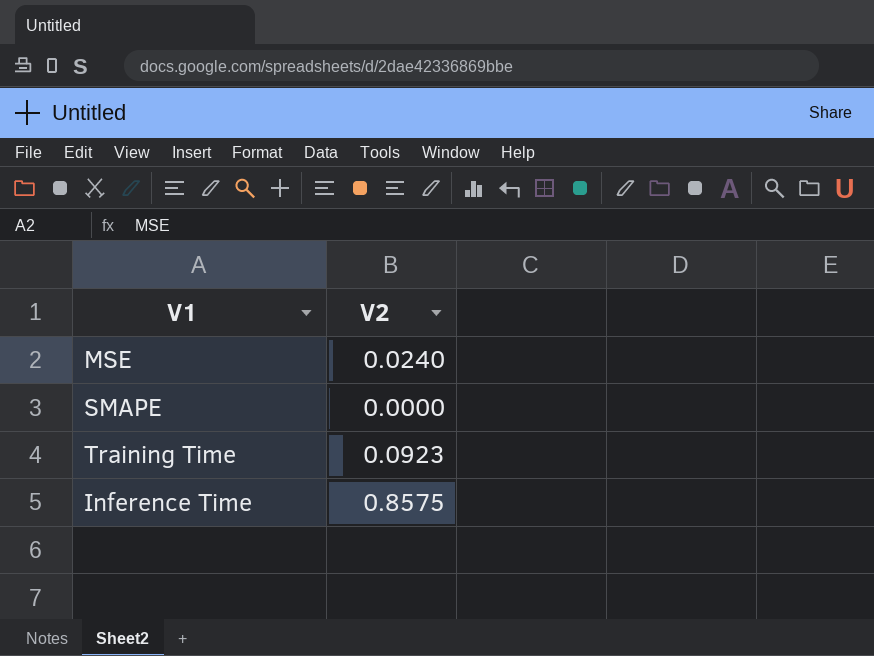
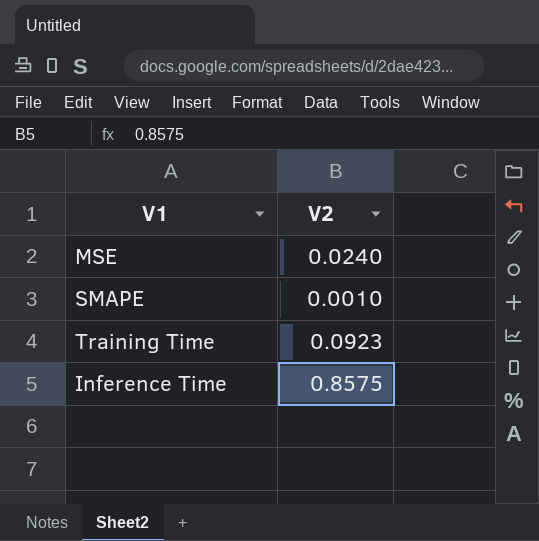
SMAPE | V2: 0.0000 -> 0.0010

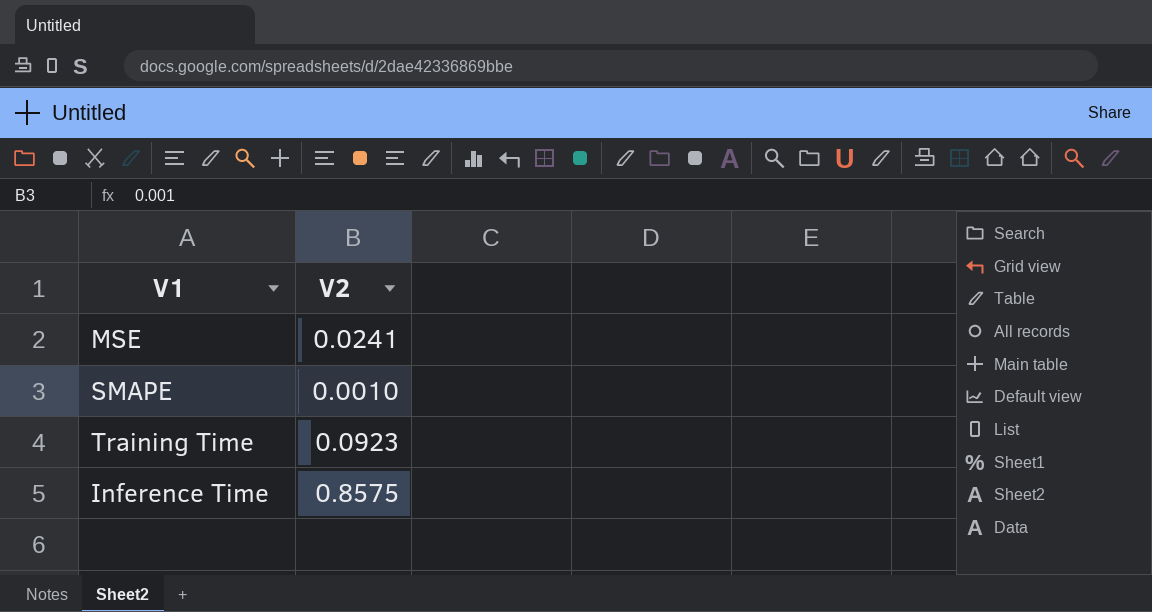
MSE | V2: 0.0240 -> 0.0241

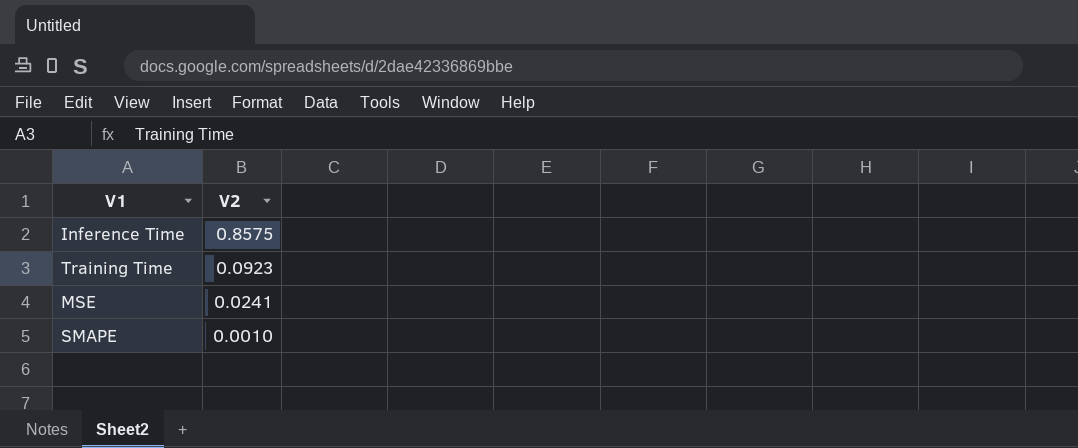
row order: none -> V2 descending

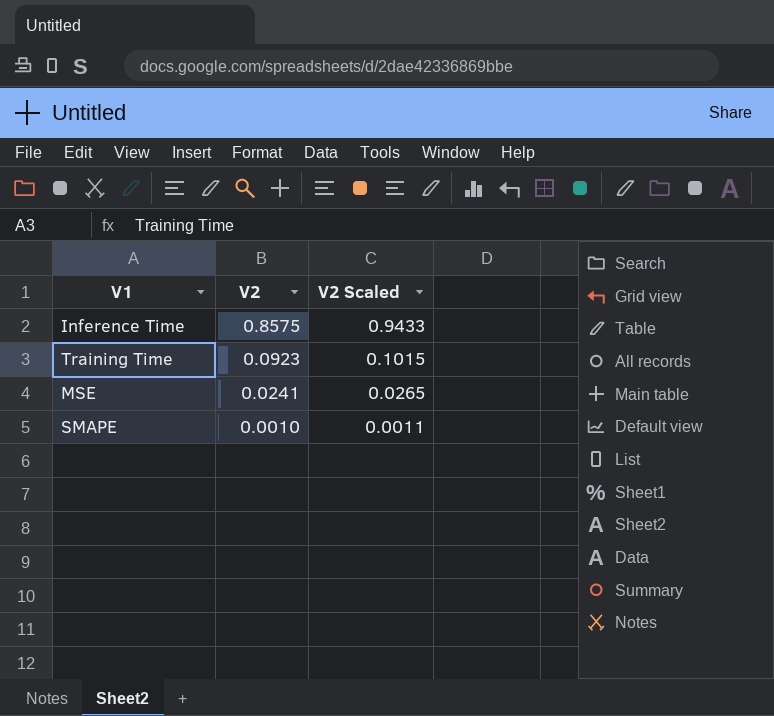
column V2 Scaled | formula: none -> [V2] * 1.1

